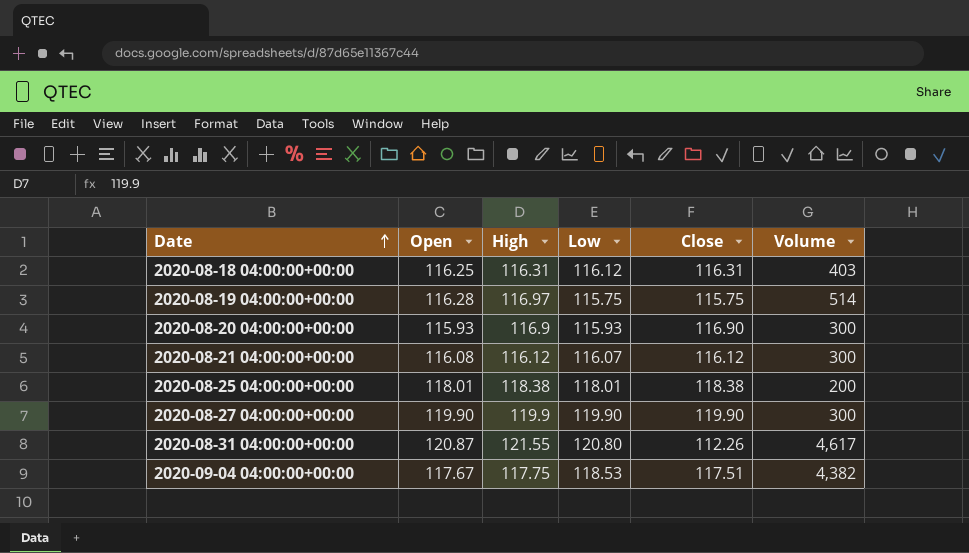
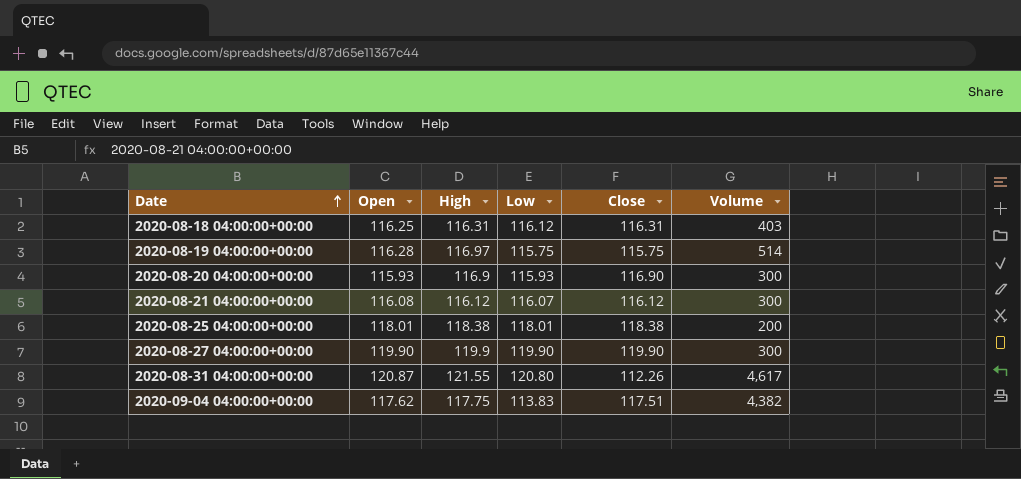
2020-09-04 04:00:00+00:00 | Open: 117.67 -> 117.62
2020-09-04 04:00:00+00:00 | Low: 118.53 -> 113.83

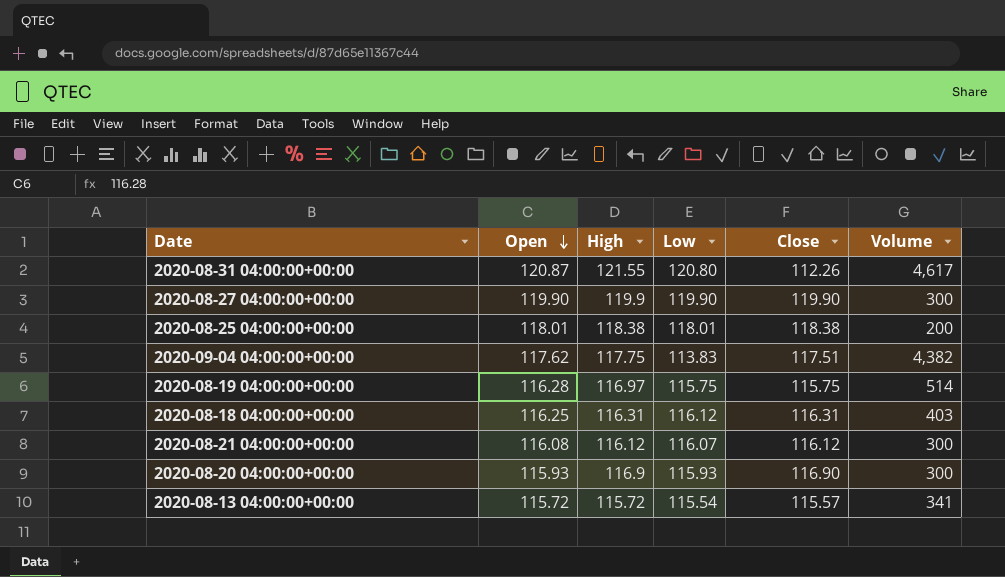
row order: Date ascending -> Open descending
row 2020-08-13 04:00:00+00:00: none -> 115.72 | 115.72 | 115.54 | 115.57 | 341

